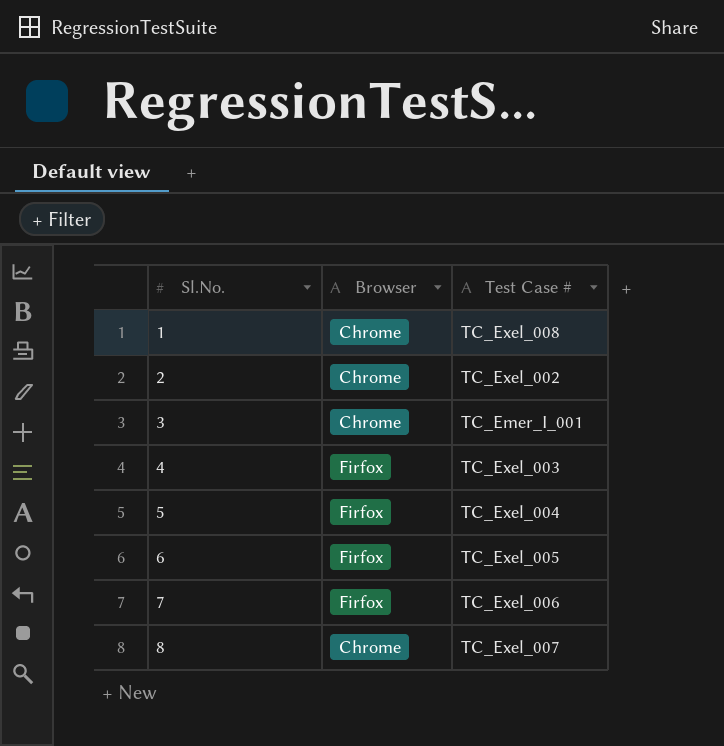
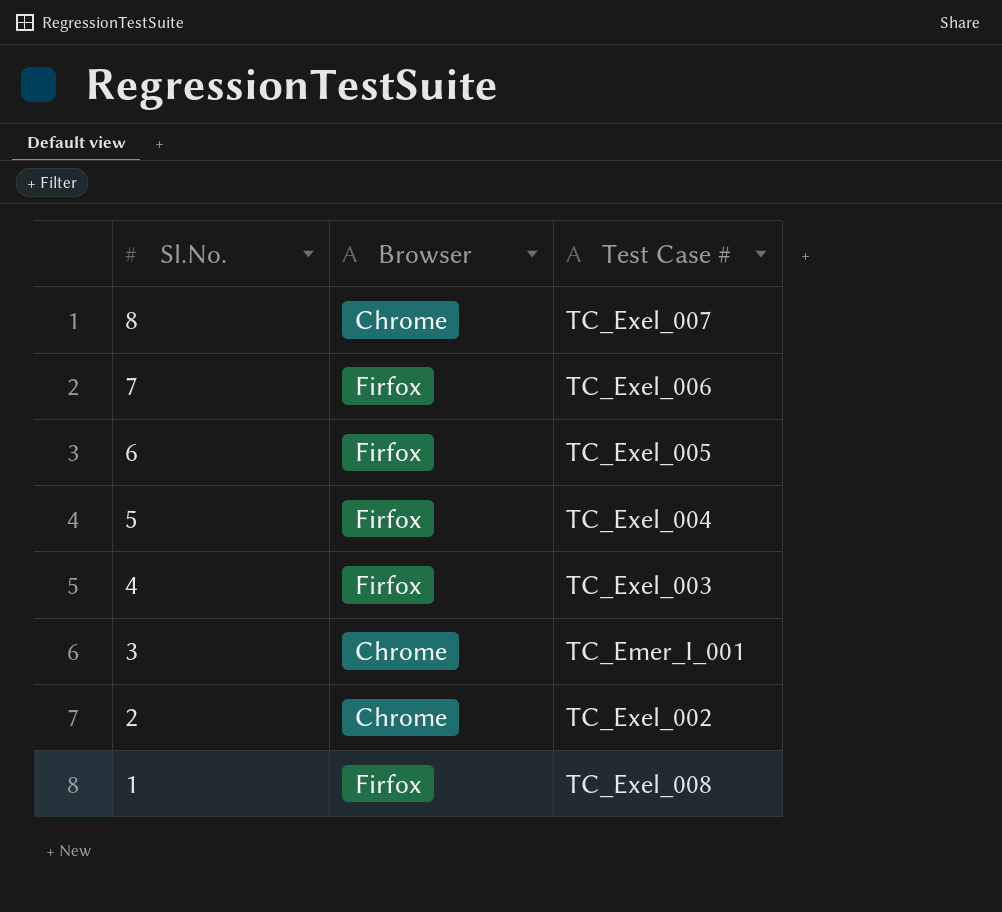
row order: Sl.No. ascending -> Sl.No. descending
1 | Browser: Chrome -> Firfox

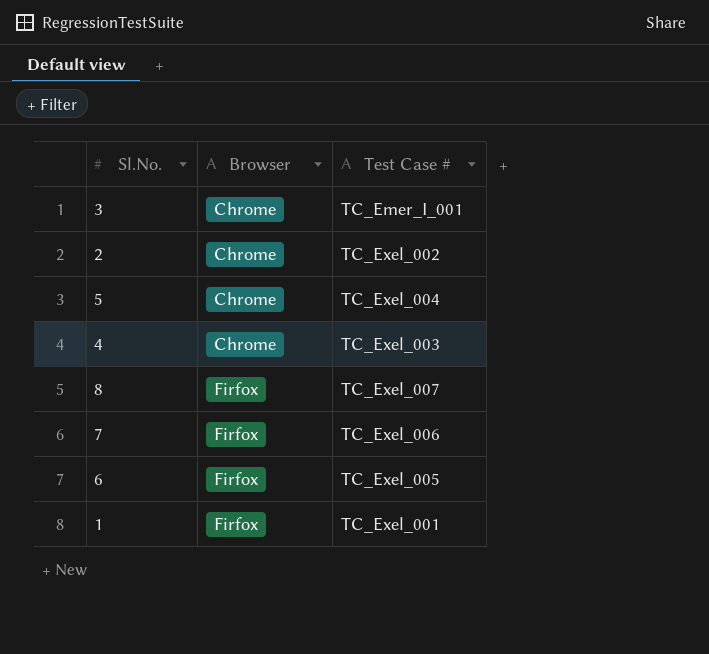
row order: Sl.No. descending -> Browser ascending
5 | Browser: Firfox -> Chrome
4 | Browser: Firfox -> Chrome
8 | Browser: Chrome -> Firfox
1 | Test Case #: TC_Exel_008 -> TC_Exel_001

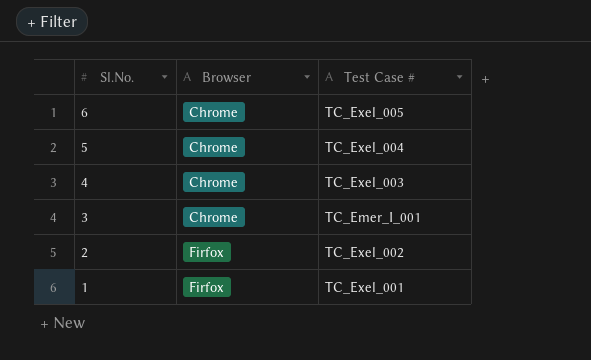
row order: Browser ascending -> Sl.No. descending
row 8: Firfox | TC_Exel_007 -> none
row 7: Firfox | TC_Exel_006 -> none
6 | Browser: Firfox -> Chrome
2 | Browser: Chrome -> Firfox

